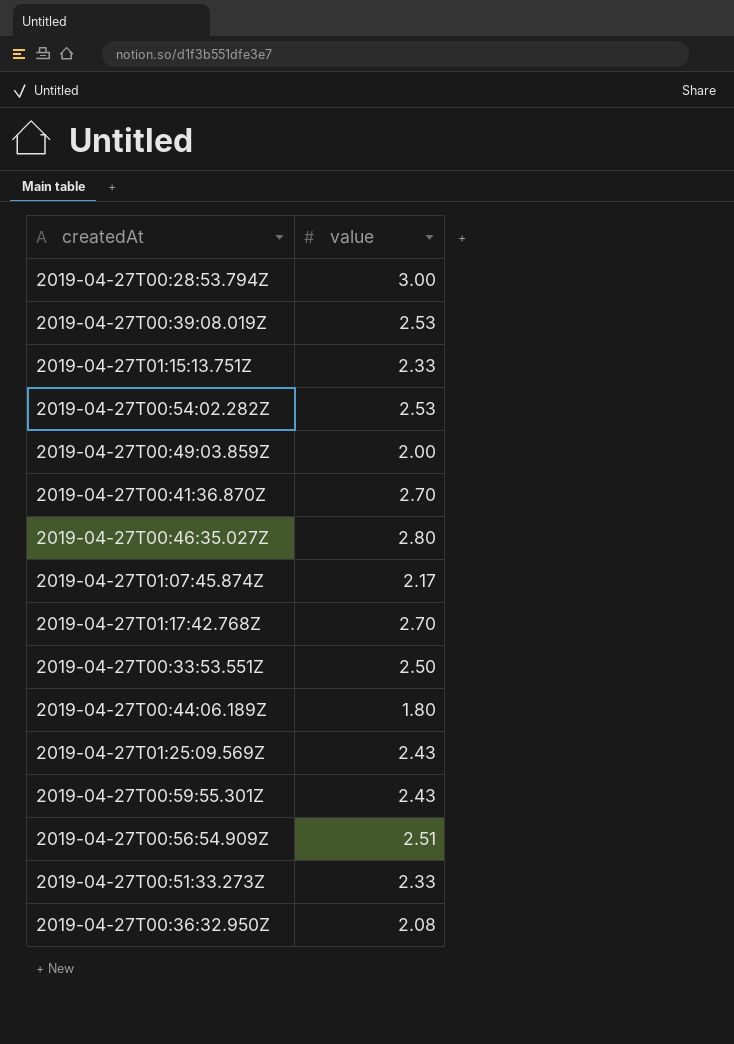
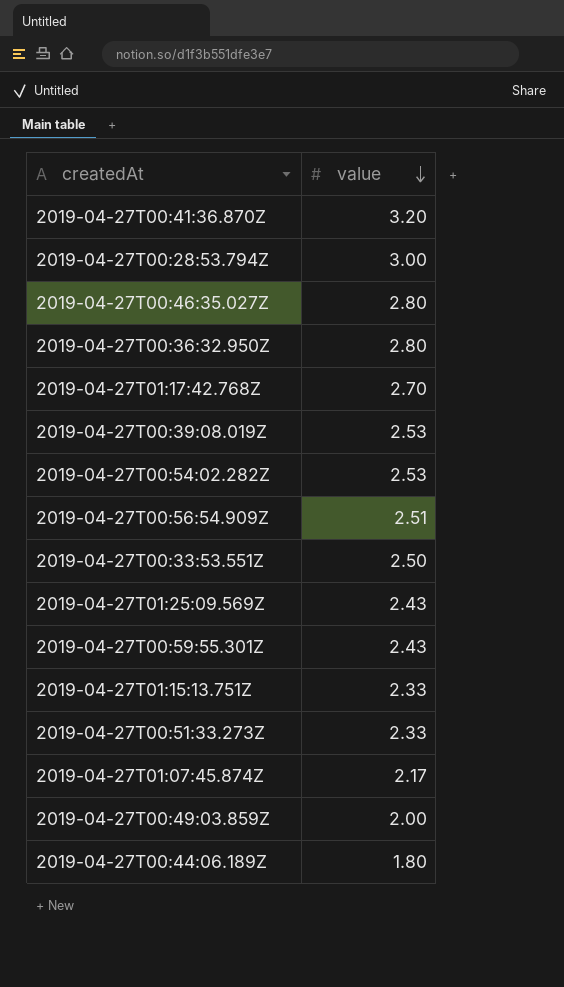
row order: none -> value descending
2019-04-27T00:41:36.870Z | value: 2.70 -> 3.20
2019-04-27T00:36:32.950Z | value: 2.08 -> 2.80

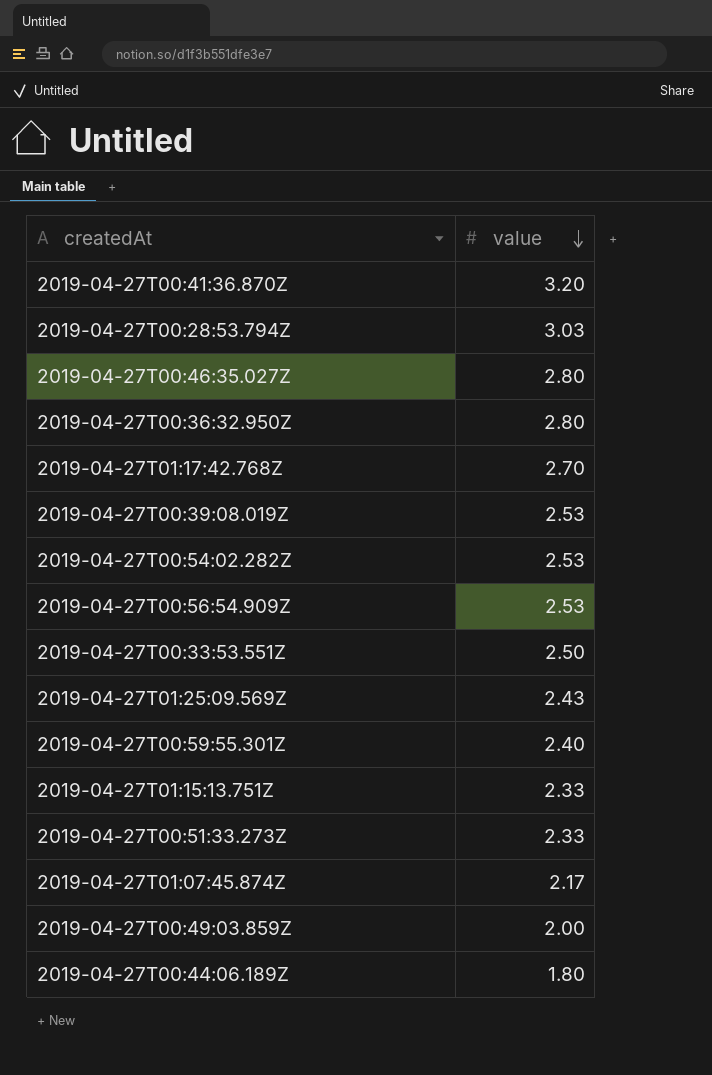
2019-04-27T00:28:53.794Z | value: 3.00 -> 3.03
2019-04-27T00:56:54.909Z | value: 2.51 -> 2.53
2019-04-27T00:59:55.301Z | value: 2.43 -> 2.40

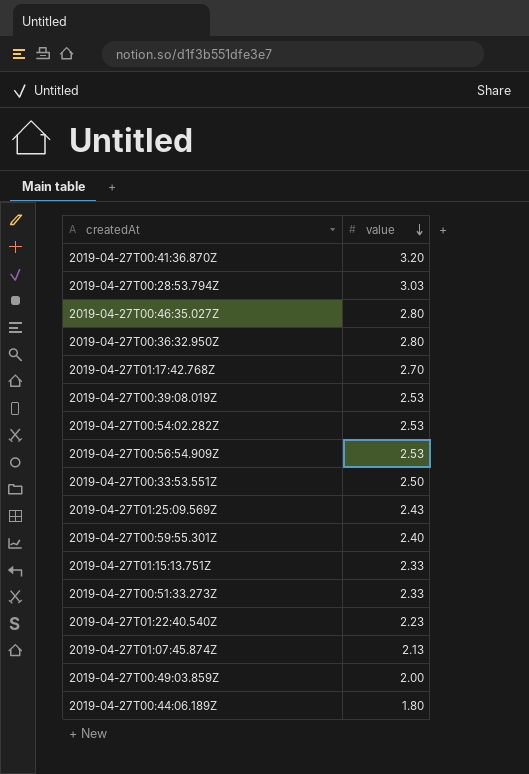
row 2019-04-27T01:22:40.540Z: none -> 2.23
2019-04-27T01:07:45.874Z | value: 2.17 -> 2.13

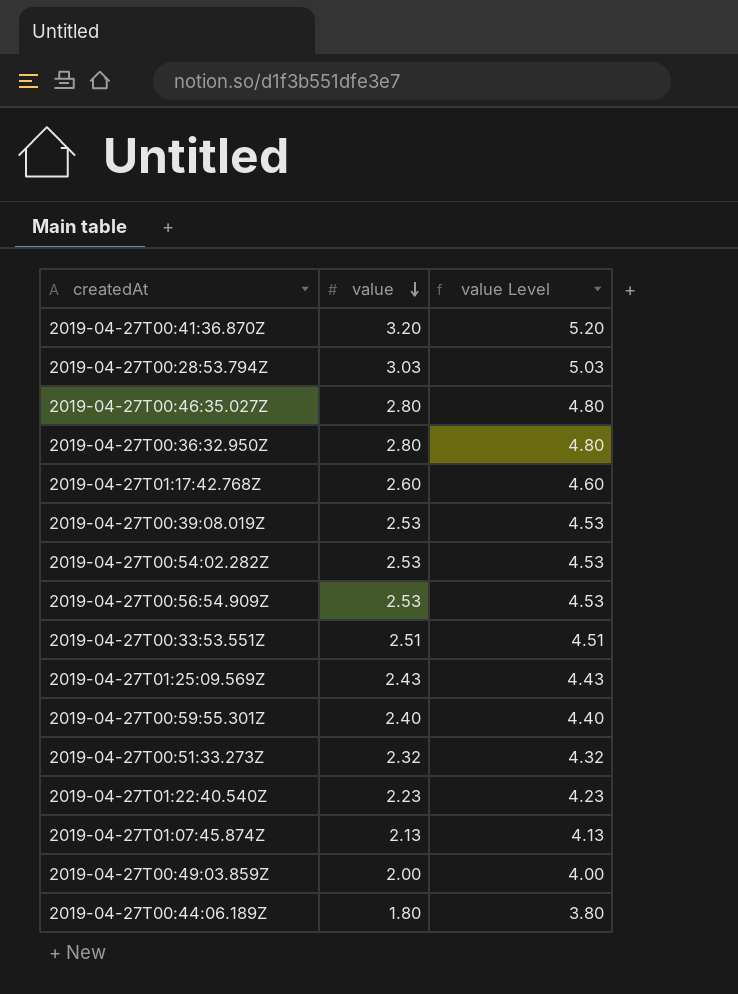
column value Level | formula: none -> [value] + 2
row 2019-04-27T01:15:13.751Z: 2.33 -> none
2019-04-27T01:17:42.768Z | value: 2.70 -> 2.60
2019-04-27T00:33:53.551Z | value: 2.50 -> 2.51
2019-04-27T00:51:33.273Z | value: 2.33 -> 2.32

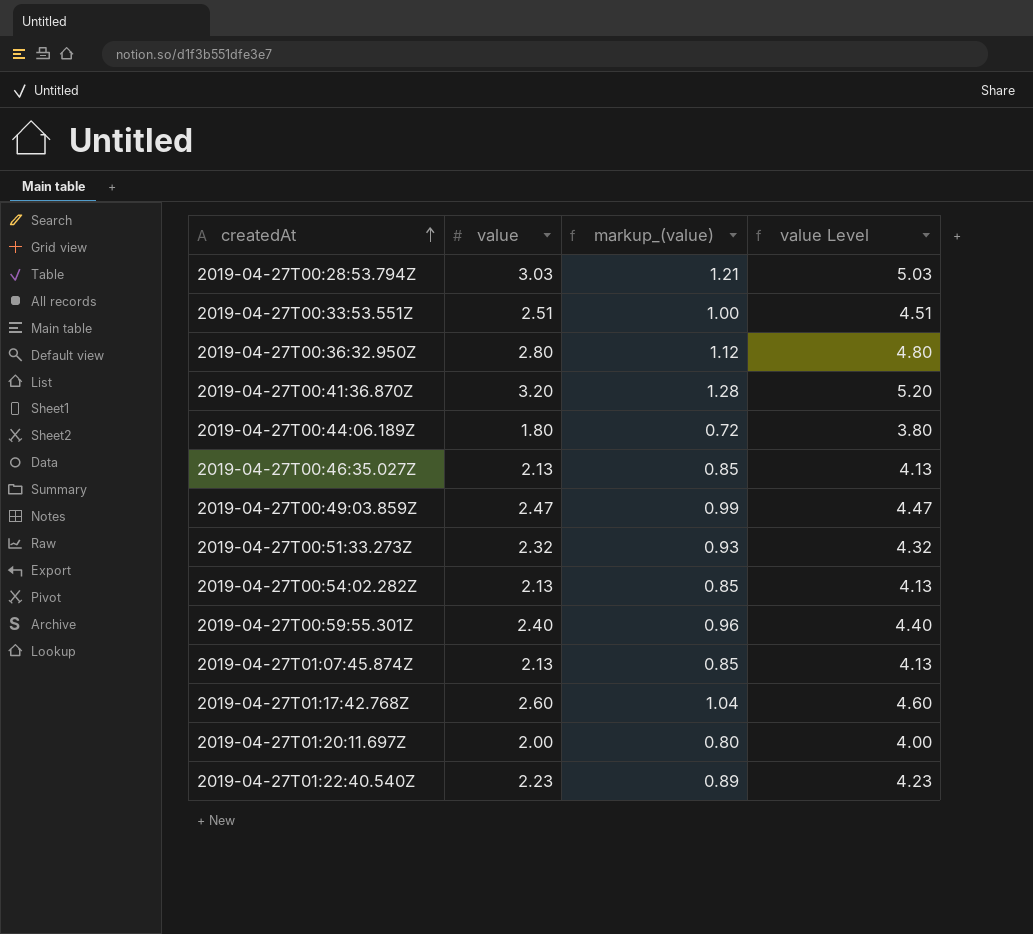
row order: value descending -> createdAt ascending
column markup_(value) | formula: none -> [value] * 0.4
row 2019-04-27T00:39:08.019Z: 2.53 | 4.53 -> none
row 2019-04-27T00:56:54.909Z: 2.53 | 4.53 -> none
row 2019-04-27T01:25:09.569Z: 2.43 | 4.43 -> none
2019-04-27T00:46:35.027Z | value: 2.80 -> 2.13
2019-04-27T00:46:35.027Z | value Level: 4.80 -> 4.13
2019-04-27T00:49:03.859Z | value: 2.00 -> 2.47
2019-04-27T00:49:03.859Z | value Level: 4.00 -> 4.47
2019-04-27T00:54:02.282Z | value: 2.53 -> 2.13
2019-04-27T00:54:02.282Z | value Level: 4.53 -> 4.13
row 2019-04-27T01:20:11.697Z: none -> 2.00 | 0.80 | 4.00

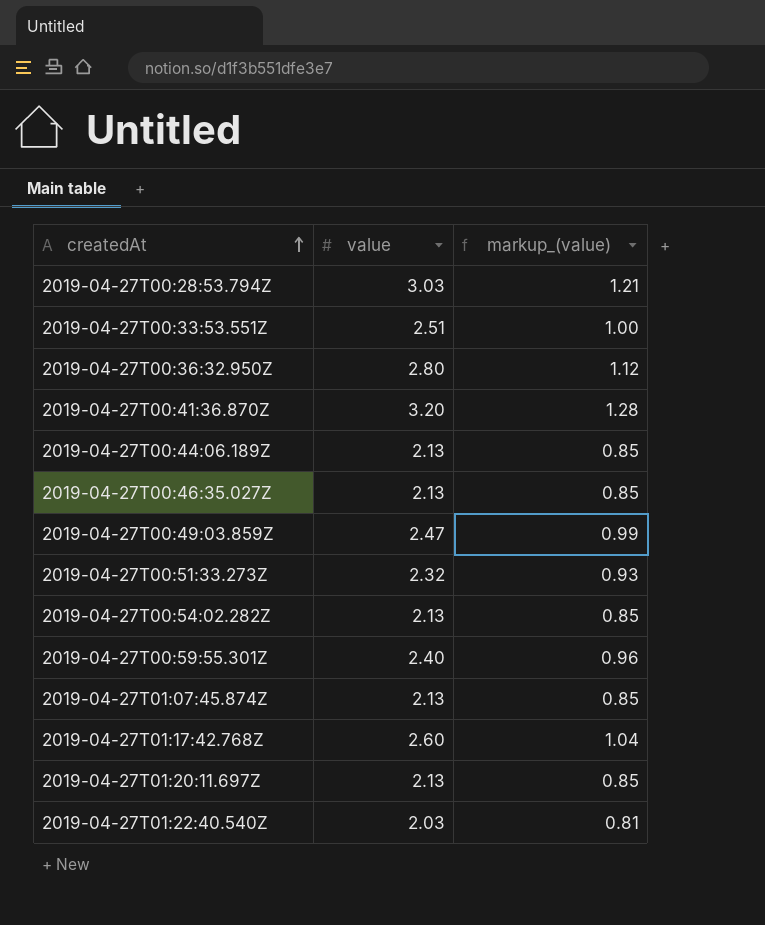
column value Level | formula: [value] + 2 -> none
2019-04-27T00:44:06.189Z | value: 1.80 -> 2.13
2019-04-27T00:44:06.189Z | markup_(value): 0.72 -> 0.85
2019-04-27T01:20:11.697Z | value: 2.00 -> 2.13
2019-04-27T01:20:11.697Z | markup_(value): 0.80 -> 0.85
2019-04-27T01:22:40.540Z | value: 2.23 -> 2.03
2019-04-27T01:22:40.540Z | markup_(value): 0.89 -> 0.81

